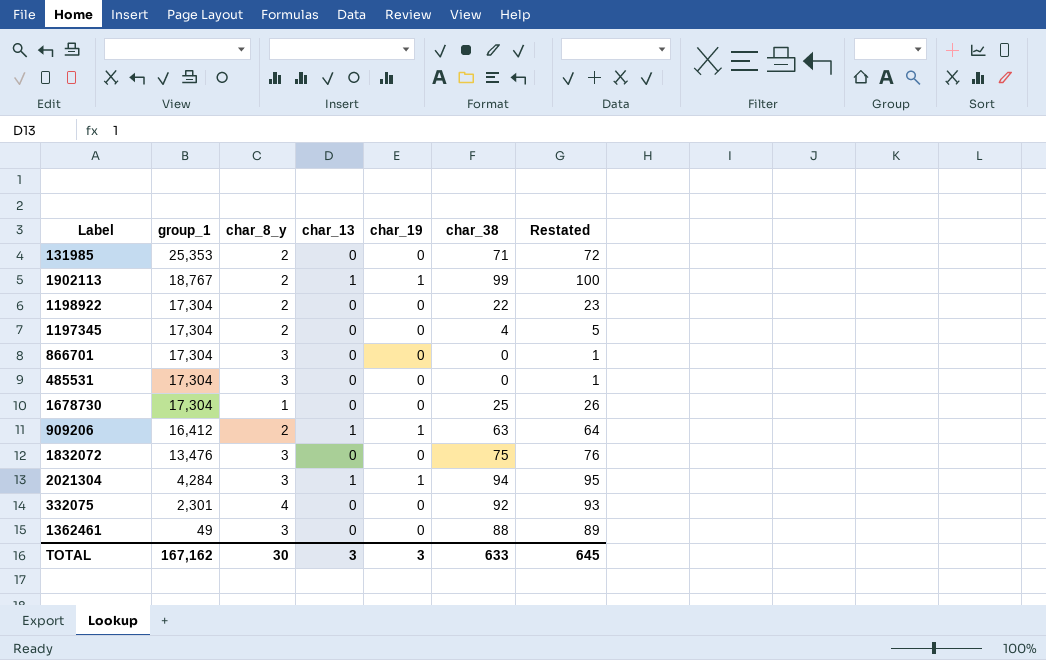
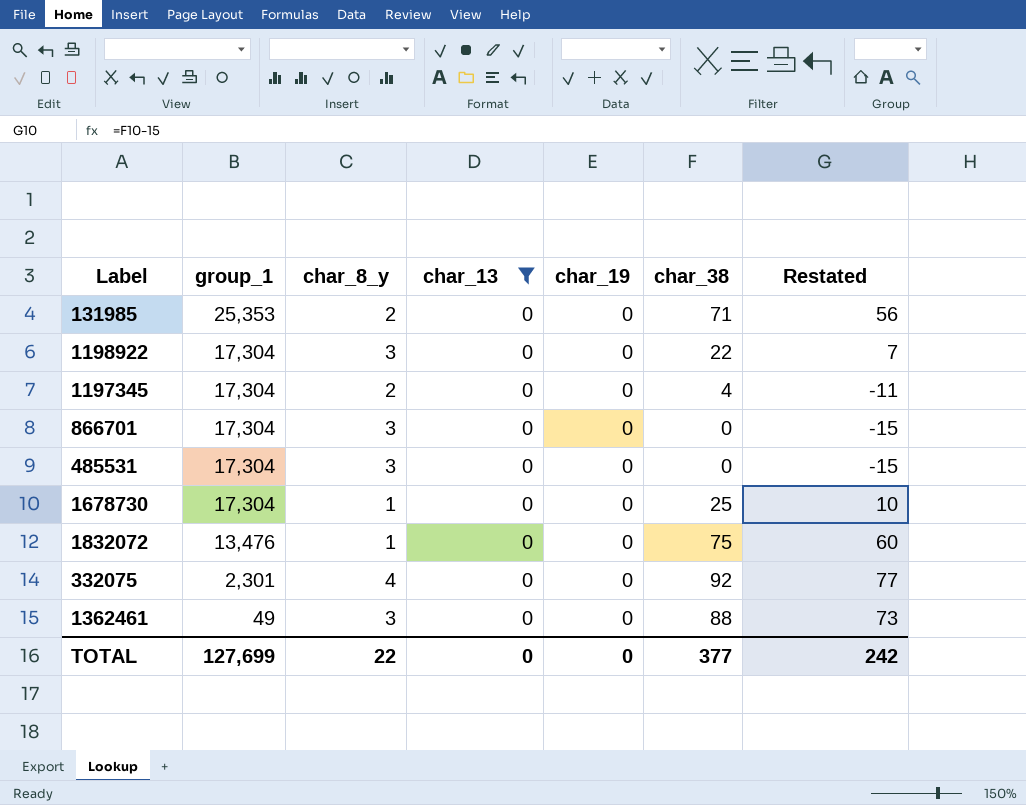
filter: none -> char_13 = 0
column Restated | formula: [char_38] + 1 -> [char_38] - 15
1198922 | char_8_y: 2 -> 3
1832072 | char_8_y: 3 -> 1
TOTAL | group_1: 167,162 -> 127,699
TOTAL | char_8_y: 30 -> 22
TOTAL | char_13: 3 -> 0
TOTAL | char_19: 3 -> 0
TOTAL | char_38: 633 -> 377
TOTAL | Restated: 645 -> 242

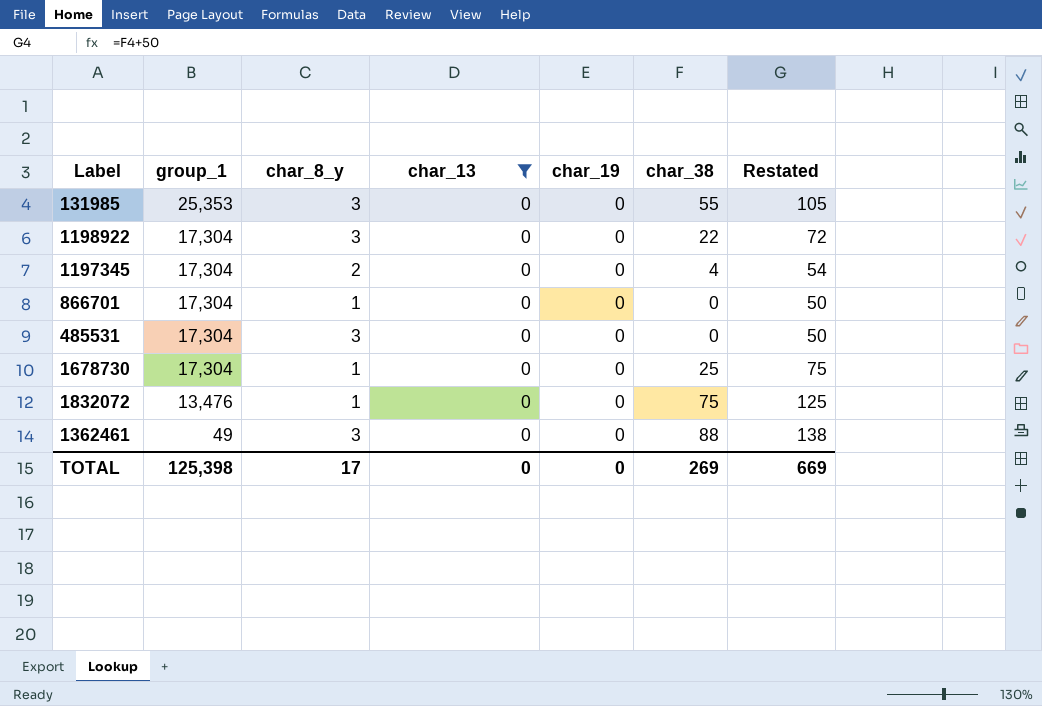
column Restated | formula: [char_38] - 15 -> [char_38] + 50
row 332075: 2,301 | 4 | 0 | 0 | 92 | 77 -> none
131985 | char_8_y: 2 -> 3
131985 | char_38: 71 -> 55
866701 | char_8_y: 3 -> 1
TOTAL | group_1: 127,699 -> 125,398
TOTAL | char_8_y: 22 -> 17
TOTAL | char_38: 377 -> 269
TOTAL | Restated: 242 -> 669

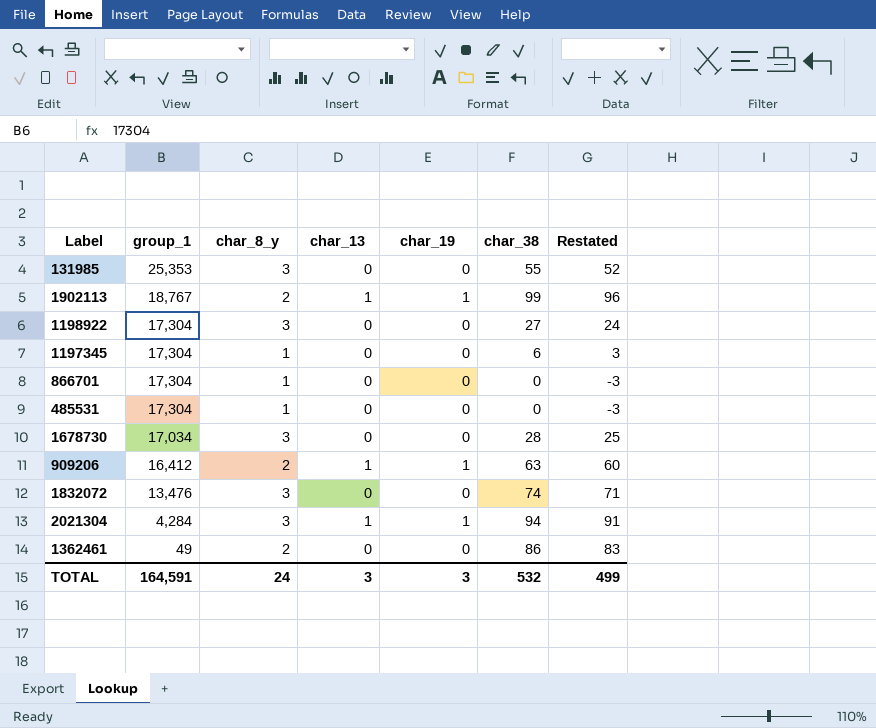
filter: char_13 = 0 -> none
column Restated | formula: [char_38] + 50 -> [char_38] - 3
1198922 | char_38: 22 -> 27
1197345 | char_8_y: 2 -> 1
1197345 | char_38: 4 -> 6
485531 | char_8_y: 3 -> 1
1678730 | group_1: 17,304 -> 17,034
1678730 | char_8_y: 1 -> 3
1678730 | char_38: 25 -> 28
1832072 | char_8_y: 1 -> 3
1832072 | char_38: 75 -> 74
1362461 | char_8_y: 3 -> 2
1362461 | char_38: 88 -> 86
TOTAL | group_1: 125,398 -> 164,591
TOTAL | char_8_y: 17 -> 24
TOTAL | char_13: 0 -> 3
TOTAL | char_19: 0 -> 3
TOTAL | char_38: 269 -> 532
TOTAL | Restated: 669 -> 499

